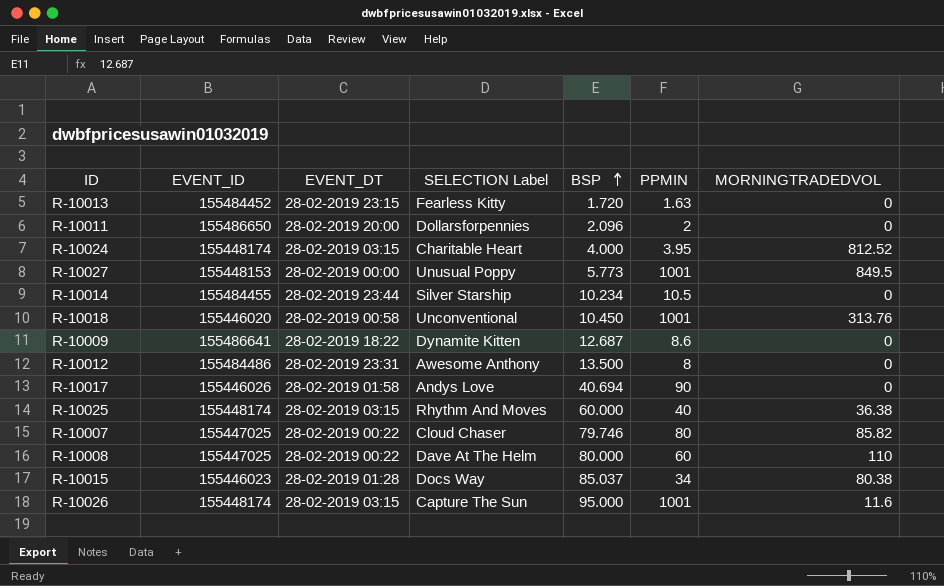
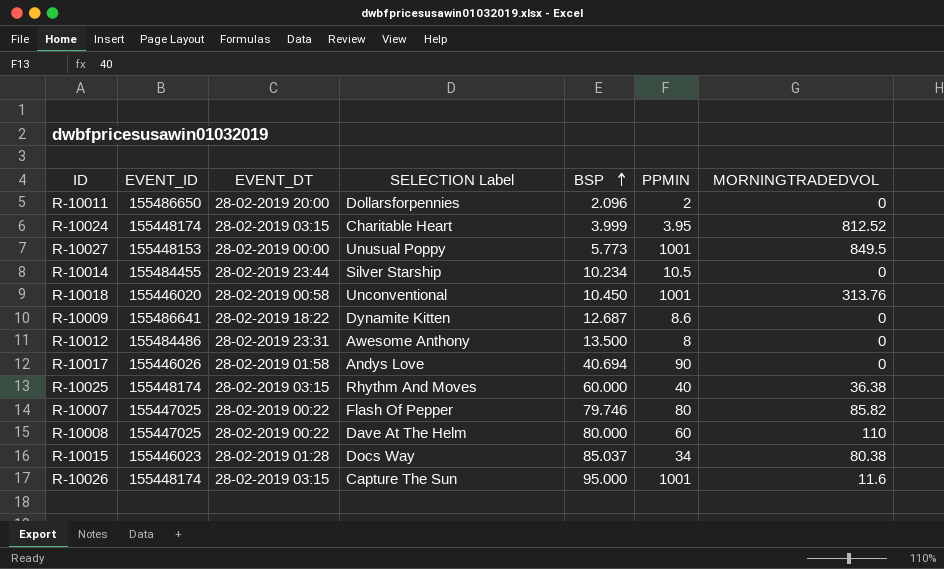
row R-10013: 155484452 | 28-02-2019 23:15 | Fearless Kitty | 1.720 | 1.63 | 0 -> none
R-10024 | BSP: 4.000 -> 3.999
R-10007 | SELECTION Label: Cloud Chaser -> Flash Of Pepper

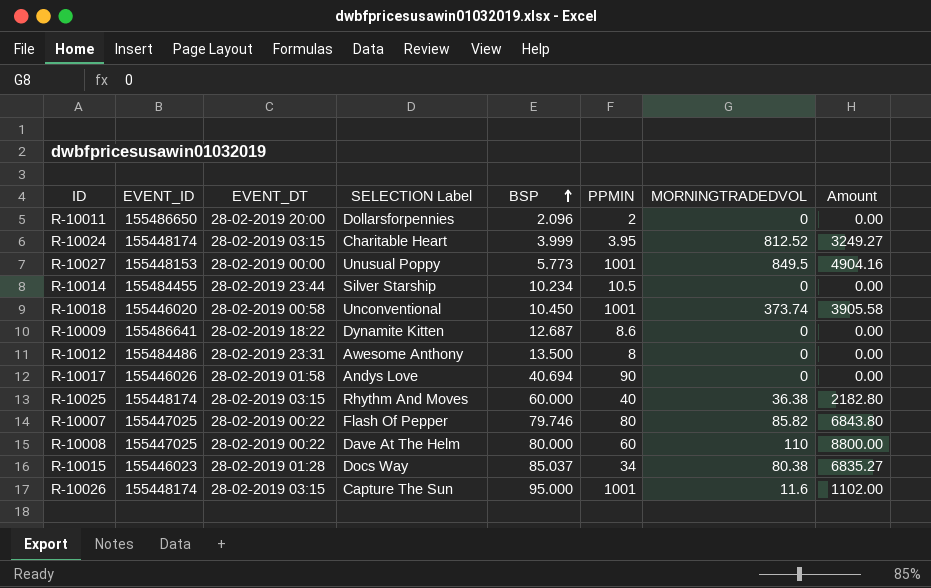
column Amount | formula: none -> [BSP] * [MORNINGTRADEDVOL]
R-10018 | MORNINGTRADEDVOL: 313.76 -> 373.74

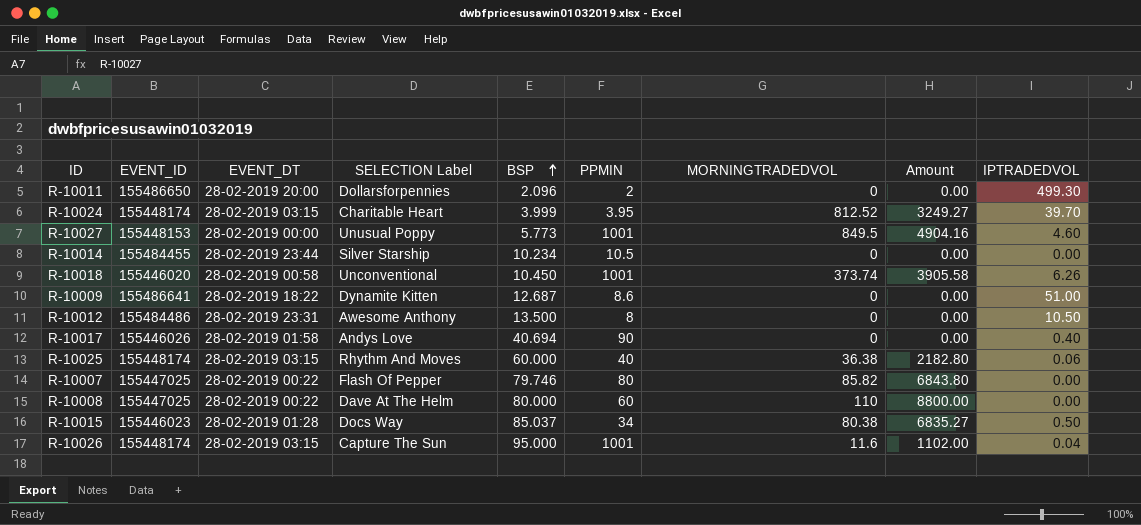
column IPTRADEDVOL | position: none -> 9

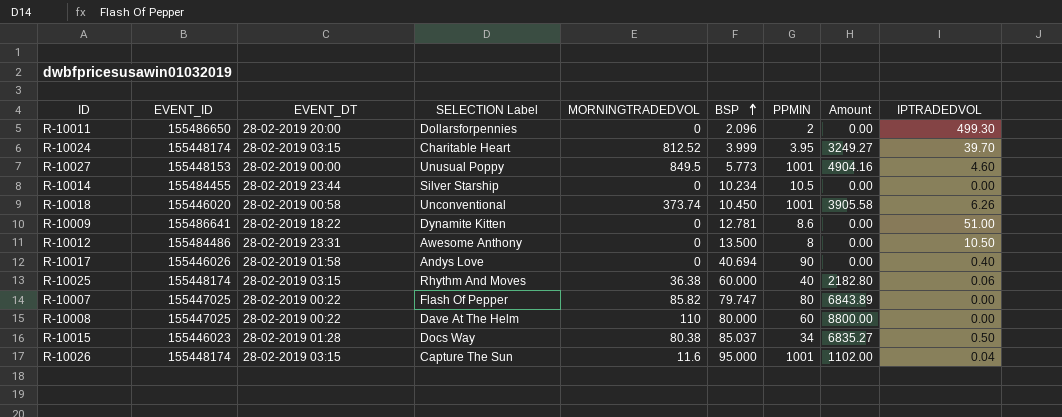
column MORNINGTRADEDVOL | position: 7 -> 5
R-10009 | BSP: 12.687 -> 12.781
R-10007 | BSP: 79.746 -> 79.747
R-10007 | Amount: 6843.80 -> 6843.89

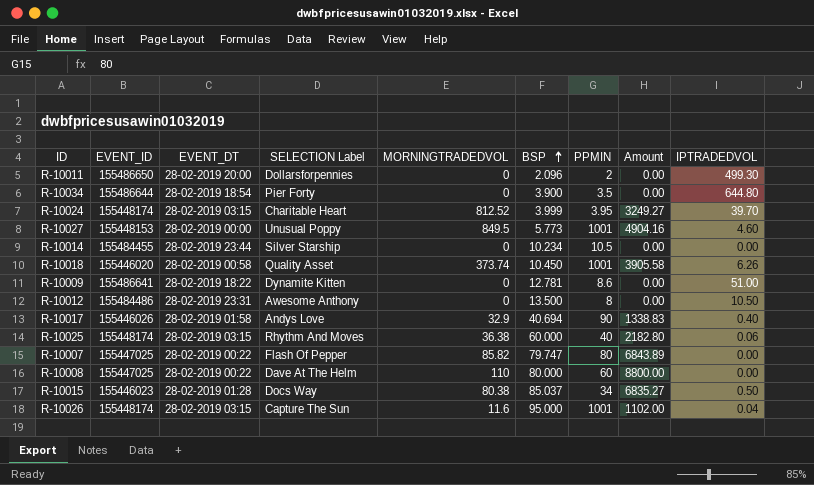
row R-10034: none -> 155486644 | 28-02-2019 18:54 | Pier Forty | 0 | 3.900 | 3.5 | 0.00 | 644.80
R-10018 | SELECTION Label: Unconventional -> Quality Asset
R-10017 | MORNINGTRADEDVOL: 0 -> 32.9
R-10017 | Amount: 0.00 -> 1338.83

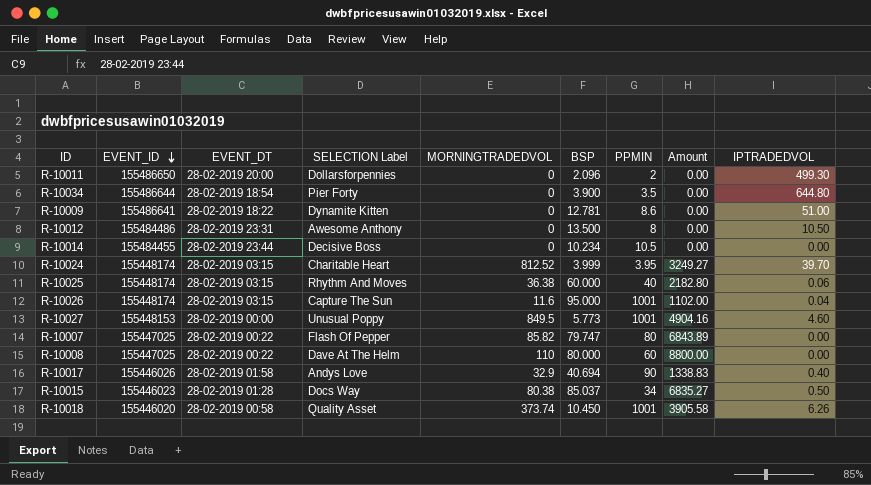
row order: BSP ascending -> EVENT_ID descending
R-10014 | SELECTION Label: Silver Starship -> Decisive Boss

